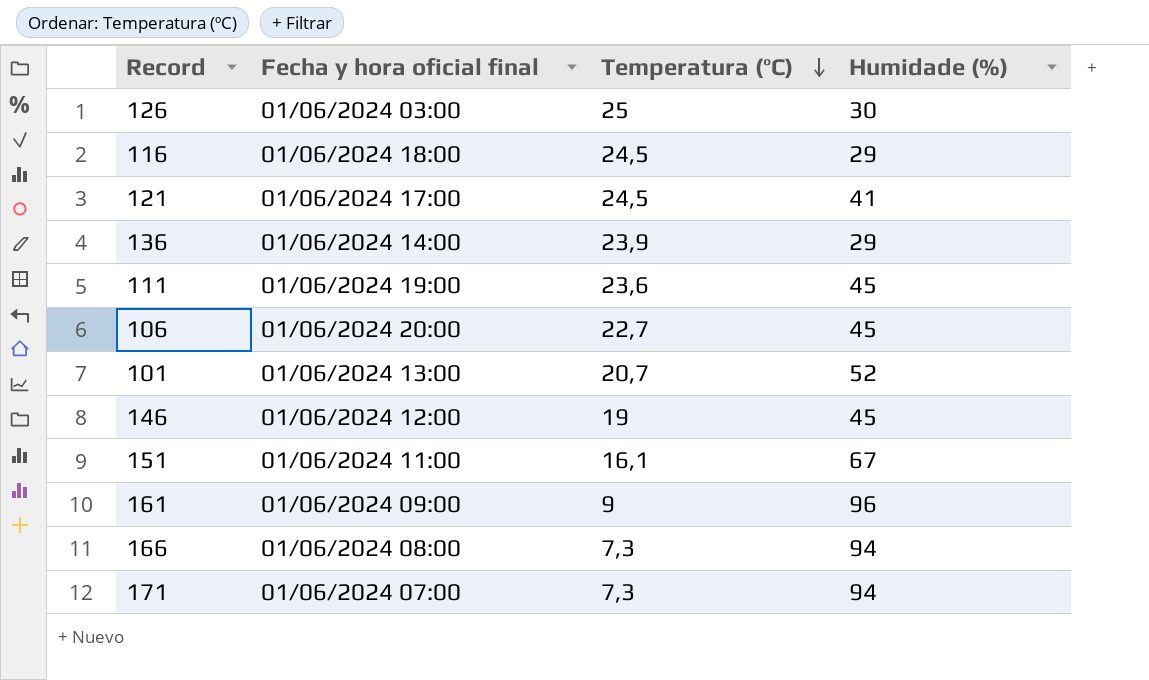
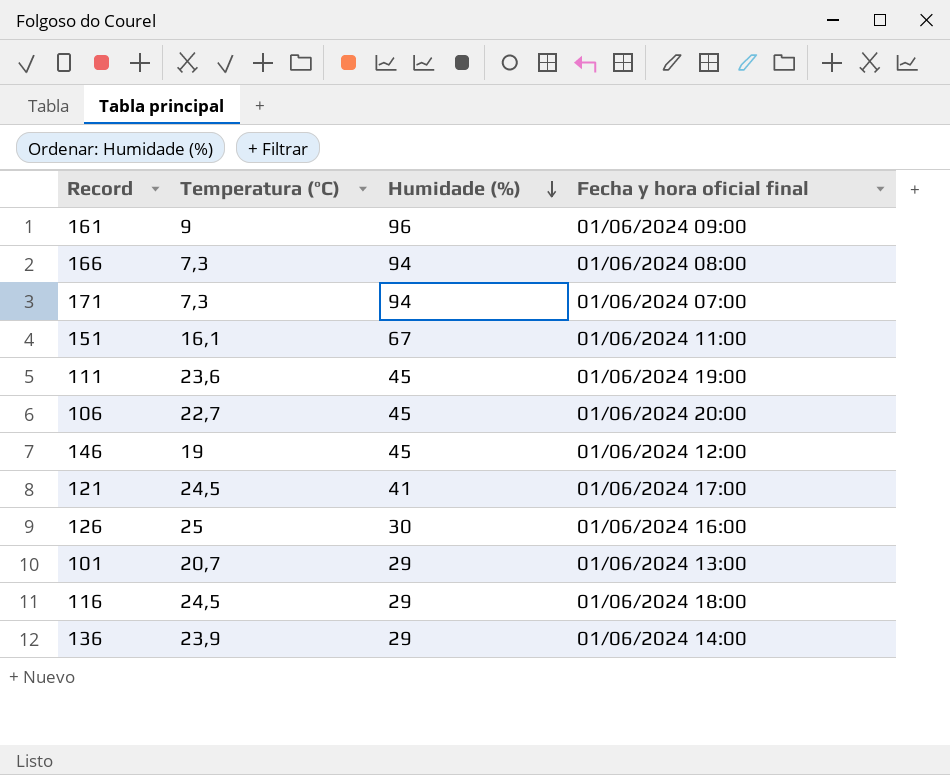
row order: Temperatura (ºC) descending -> Humidade (%) descending
column Fecha y hora oficial final | position: 2 -> 4
126 | Fecha y hora oficial final: 01/06/2024 03:00 -> 01/06/2024 16:00
101 | Humidade (%): 52 -> 29

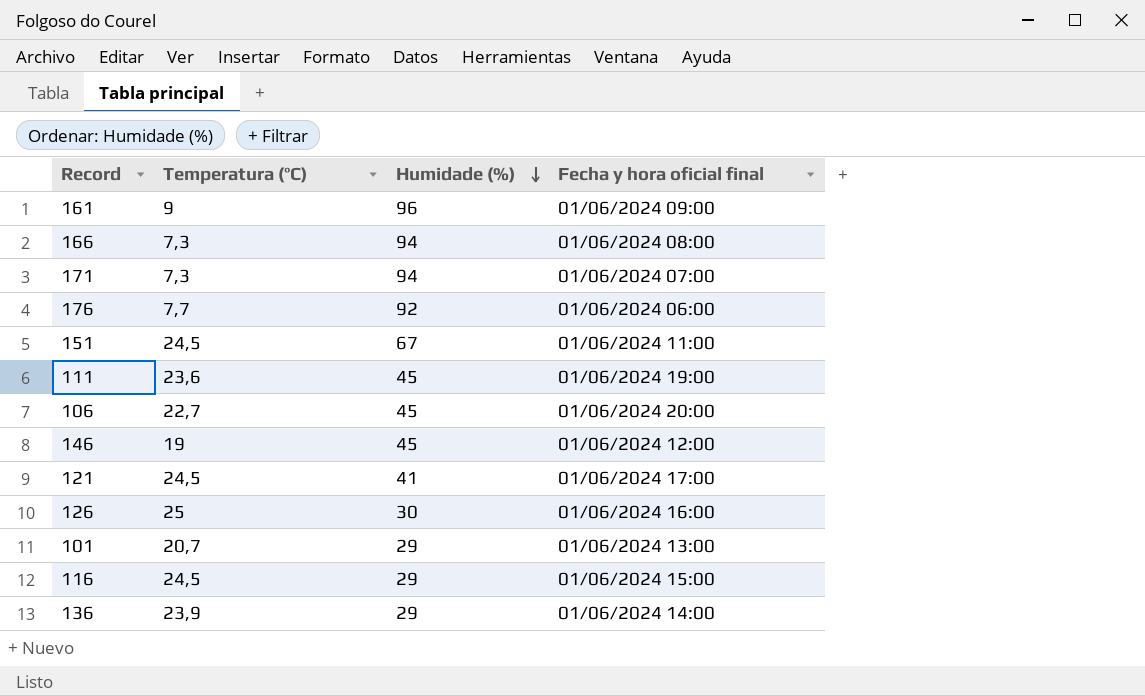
row 176: none -> 7,7 | 92 | 01/06/2024 06:00
151 | Temperatura (ºC): 16,1 -> 24,5
116 | Fecha y hora oficial final: 01/06/2024 18:00 -> 01/06/2024 15:00

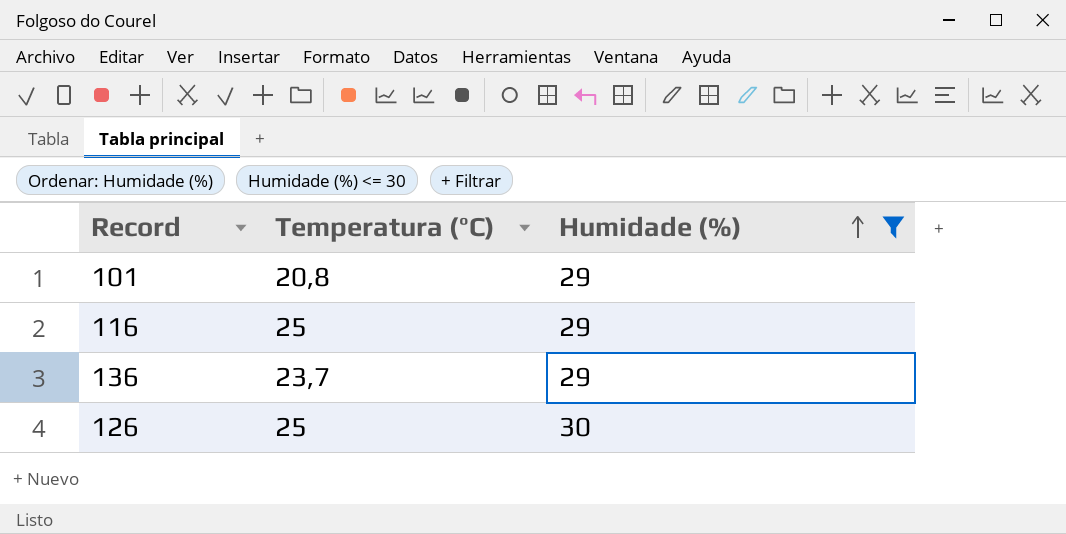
filter: none -> Humidade (%) <= 30
row order: Humidade (%) descending -> Humidade (%) ascending
column Fecha y hora oficial final | position: 4 -> none
101 | Temperatura (ºC): 20,7 -> 20,8
116 | Temperatura (ºC): 24,5 -> 25
136 | Temperatura (ºC): 23,9 -> 23,7

